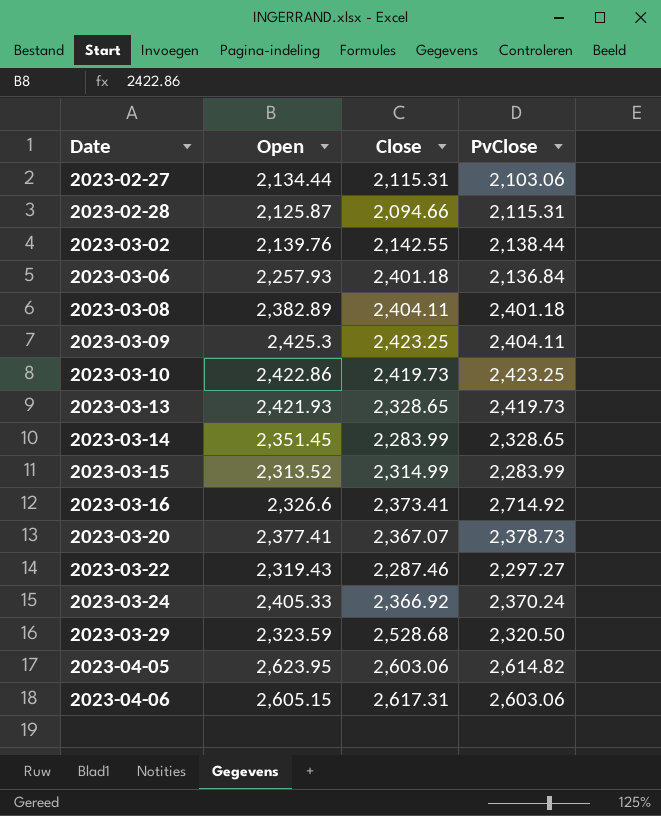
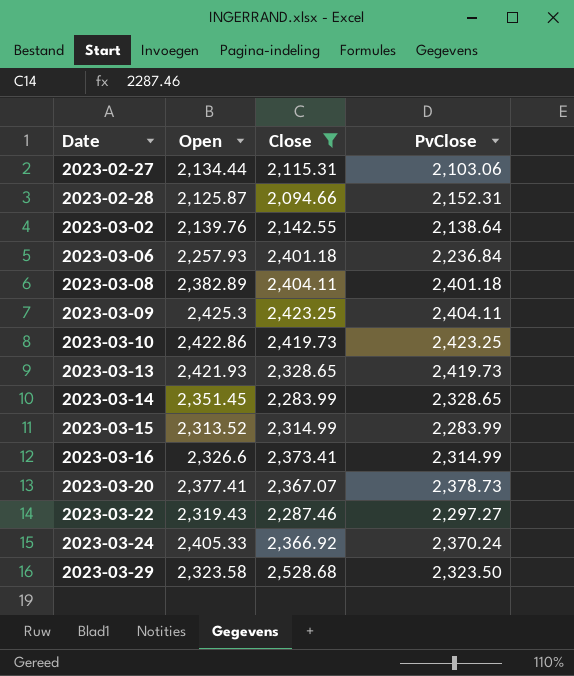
filter: none -> Close <= 2,528.68
2023-02-28 | PvClose: 2,115.31 -> 2,152.31
2023-03-02 | PvClose: 2,138.44 -> 2,138.64
2023-03-06 | PvClose: 2,136.84 -> 2,236.84
2023-03-16 | PvClose: 2,714.92 -> 2,314.99
2023-03-29 | Open: 2,323.59 -> 2,323.58
2023-03-29 | PvClose: 2,320.50 -> 2,323.50

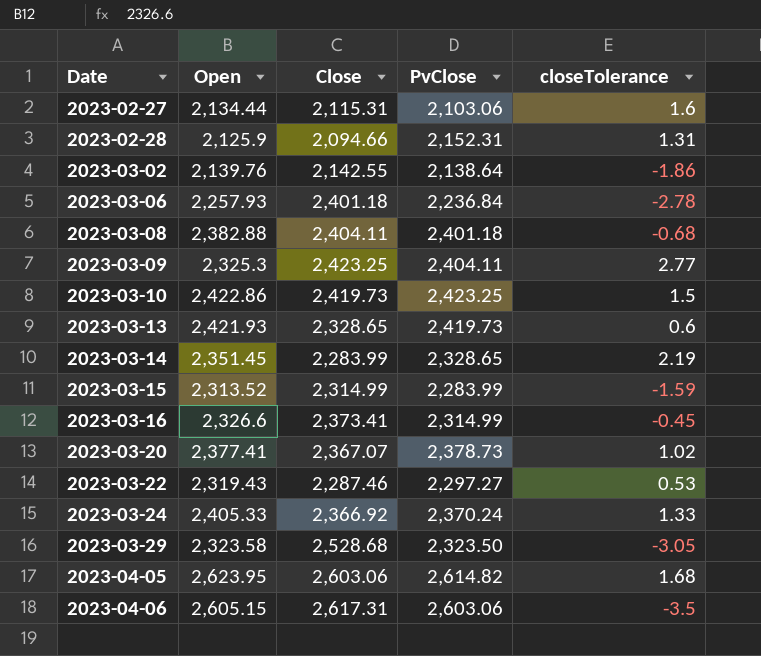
filter: Close <= 2,528.68 -> none
column closeTolerance | position: none -> 5
2023-02-28 | Open: 2,125.87 -> 2,125.9
2023-03-08 | Open: 2,382.89 -> 2,382.88
2023-03-09 | Open: 2,425.3 -> 2,325.3

